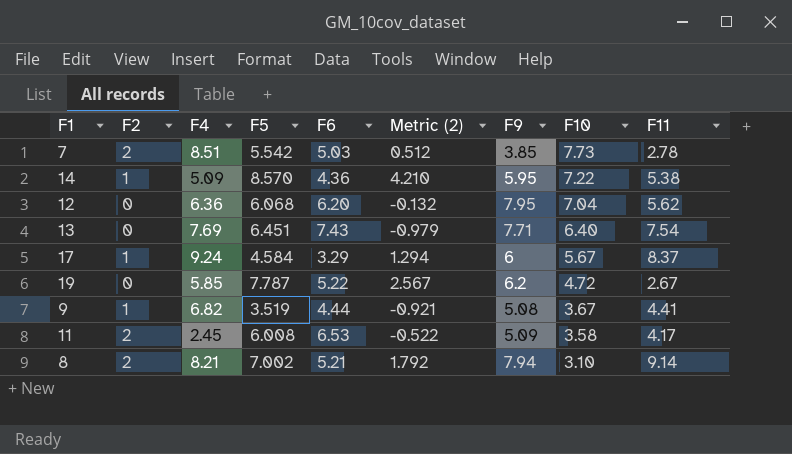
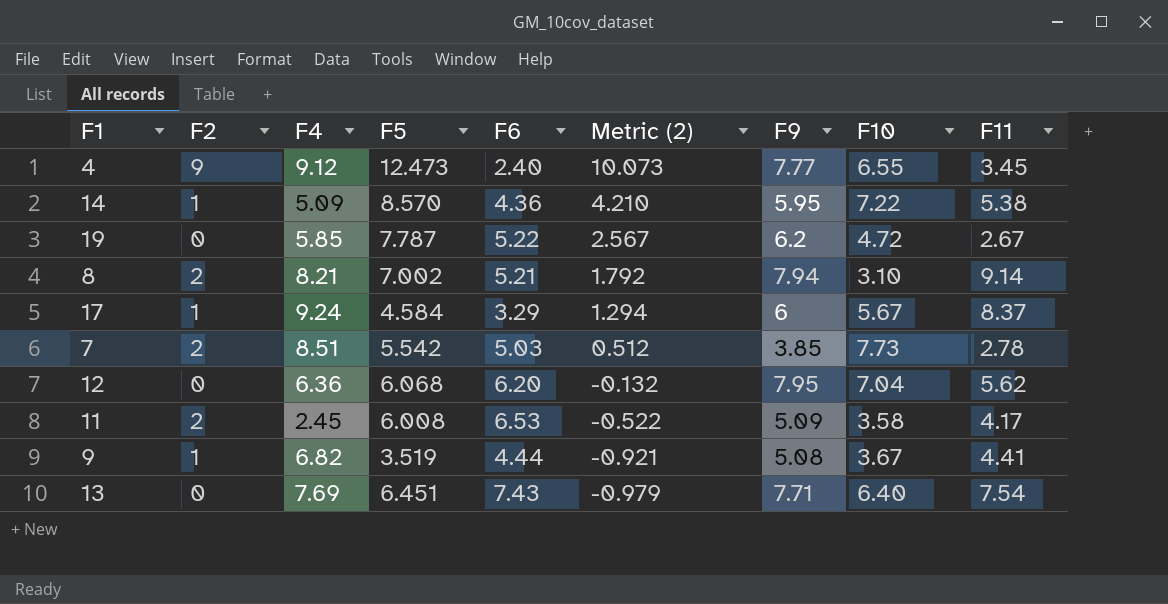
row order: F10 descending -> Metric (2) descending
row 4: none -> 9 | 9.12 | 12.473 | 2.40 | 10.073 | 7.77 | 6.55 | 3.45

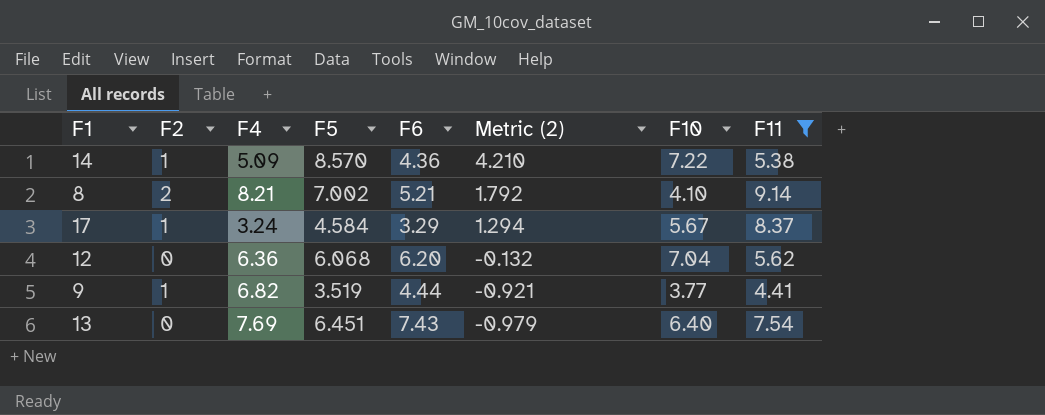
filter: none -> F11 >= 4.41
column F9 | position: 7 -> none
8 | F10: 3.10 -> 4.10
17 | F4: 9.24 -> 3.24
9 | F10: 3.67 -> 3.77

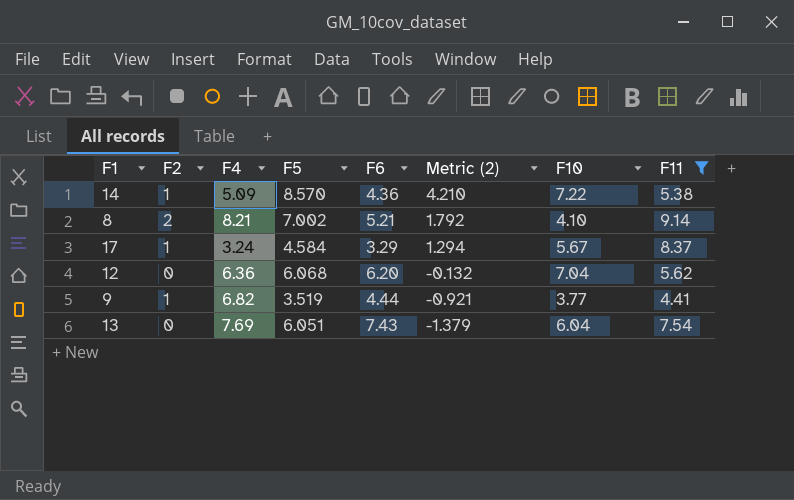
13 | F5: 6.451 -> 6.051
13 | Metric (2): -0.979 -> -1.379
13 | F10: 6.40 -> 6.04

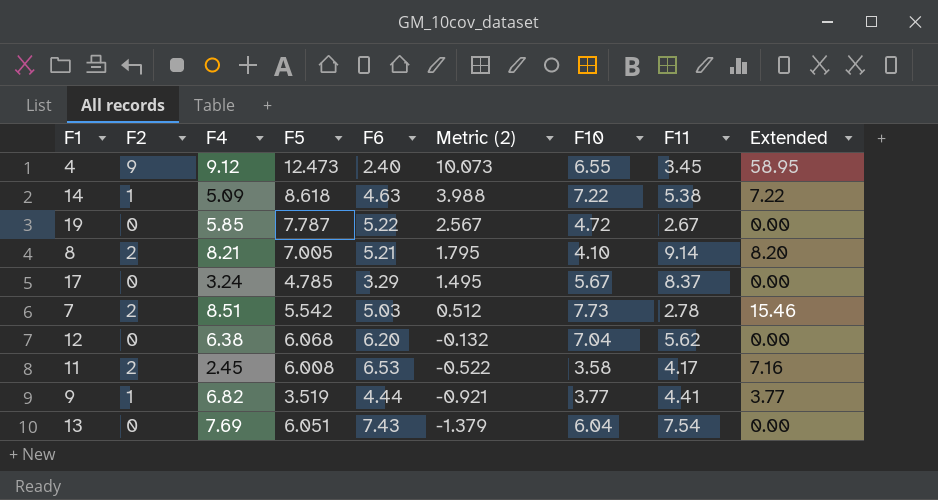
filter: F11 >= 4.41 -> none
column Extended | formula: none -> [F2] * [F10]
14 | F5: 8.570 -> 8.618
14 | F6: 4.36 -> 4.63
14 | Metric (2): 4.210 -> 3.988
8 | F5: 7.002 -> 7.005
8 | Metric (2): 1.792 -> 1.795
17 | F2: 1 -> 0
17 | F5: 4.584 -> 4.785
17 | Metric (2): 1.294 -> 1.495
12 | F4: 6.36 -> 6.38

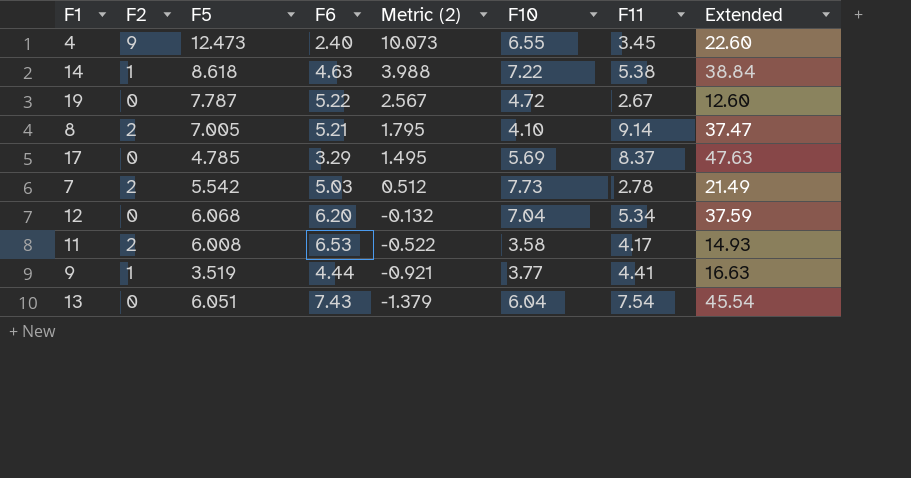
column F4 | position: 3 -> none
column Extended | formula: [F2] * [F10] -> [F10] * [F11]
17 | F10: 5.67 -> 5.69
12 | F11: 5.62 -> 5.34

